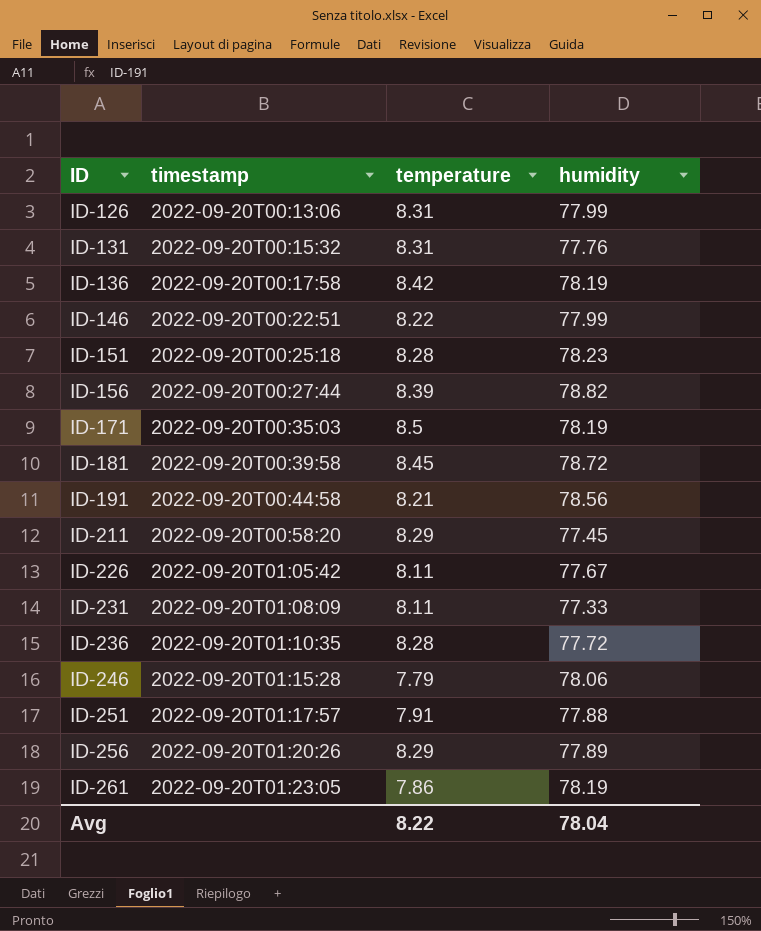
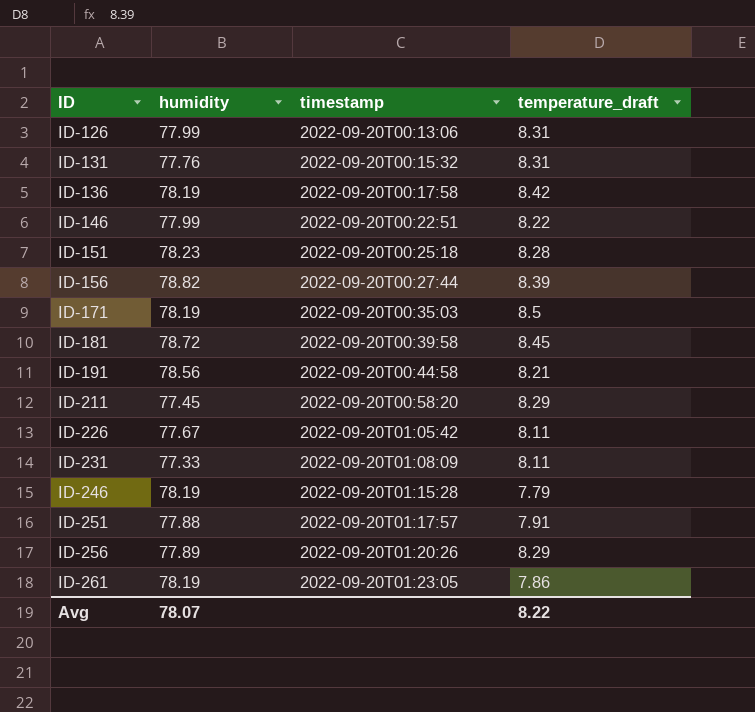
column humidity | position: 4 -> 2
column name: temperature -> temperature_draft
row ID-236: 2022-09-20T01:10:35 | 8.28 | 77.72 -> none
ID-246 | humidity: 78.06 -> 78.19
Avg | humidity: 78.04 -> 78.07

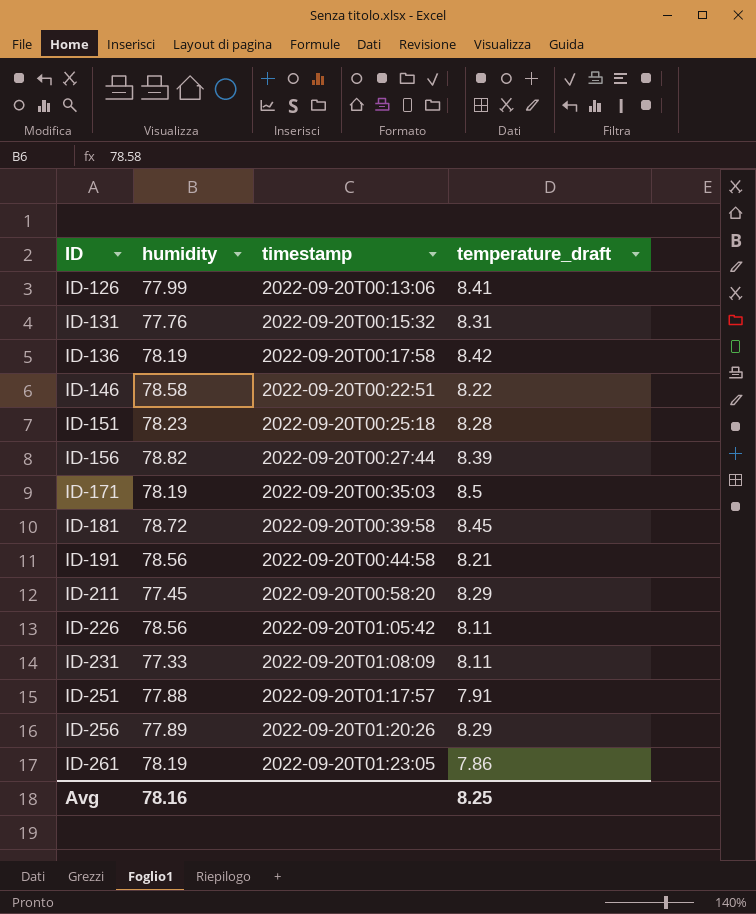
row ID-246: 78.19 | 2022-09-20T01:15:28 | 7.79 -> none
ID-126 | temperature_draft: 8.31 -> 8.41
ID-146 | humidity: 77.99 -> 78.58
ID-226 | humidity: 77.67 -> 78.56
Avg | humidity: 78.07 -> 78.16
Avg | temperature_draft: 8.22 -> 8.25

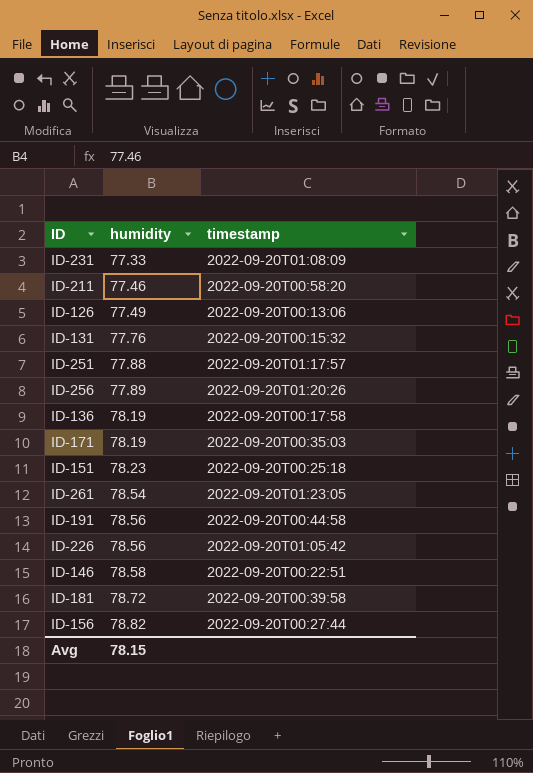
row order: ID ascending -> humidity ascending
column temperature_draft | position: 4 -> none
ID-211 | humidity: 77.45 -> 77.46
ID-126 | humidity: 77.99 -> 77.49
ID-261 | humidity: 78.19 -> 78.54
Avg | humidity: 78.16 -> 78.15

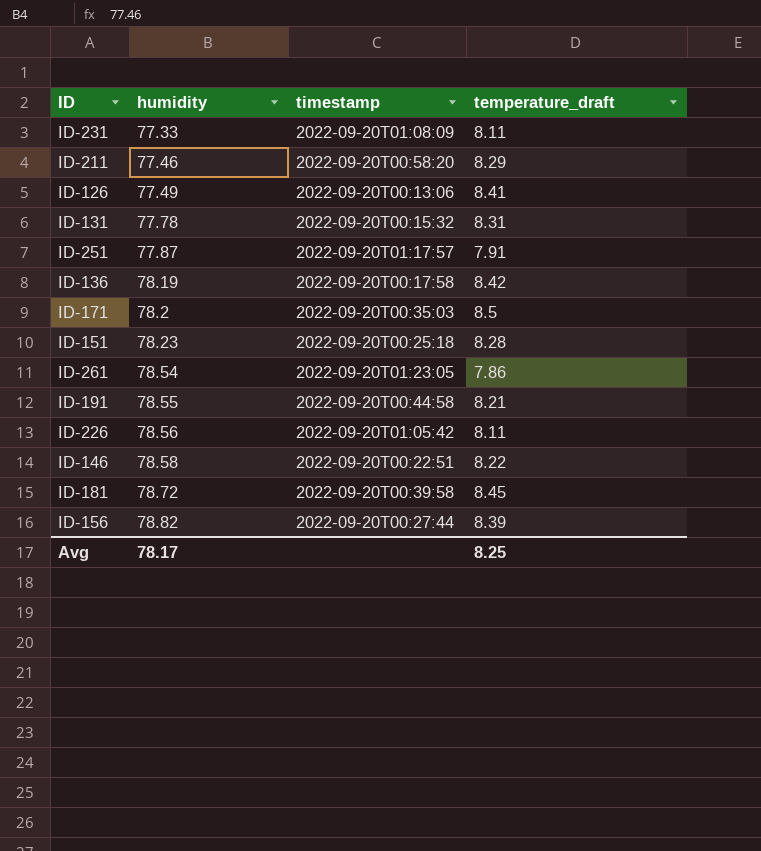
column temperature_draft | position: none -> 4
row ID-256: 77.89 | 2022-09-20T01:20:26 -> none
ID-131 | humidity: 77.76 -> 77.78
ID-251 | humidity: 77.88 -> 77.87
ID-171 | humidity: 78.19 -> 78.2
ID-191 | humidity: 78.56 -> 78.55
Avg | humidity: 78.15 -> 78.17

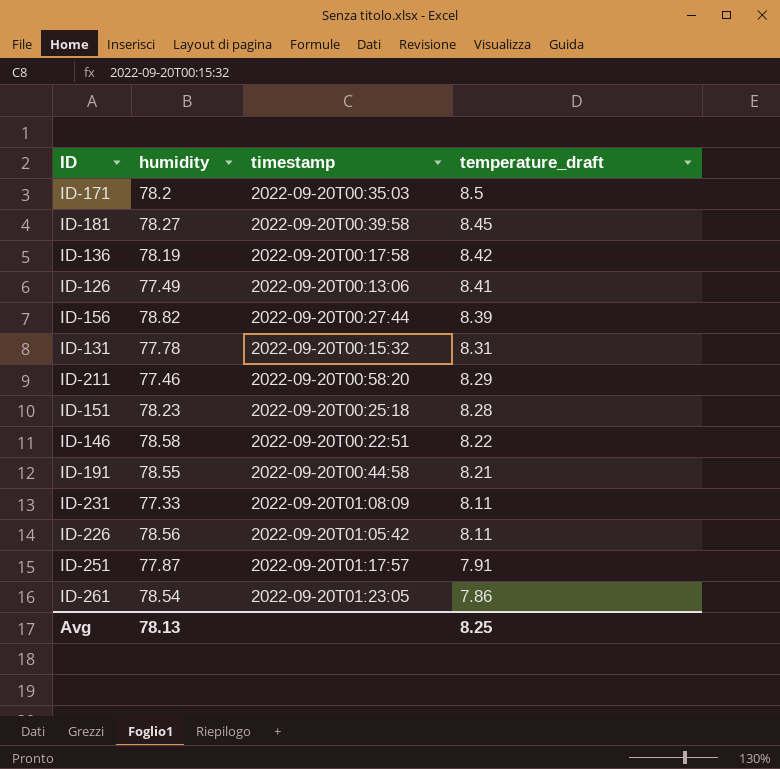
row order: humidity ascending -> temperature_draft descending
ID-181 | humidity: 78.72 -> 78.27
Avg | humidity: 78.17 -> 78.13

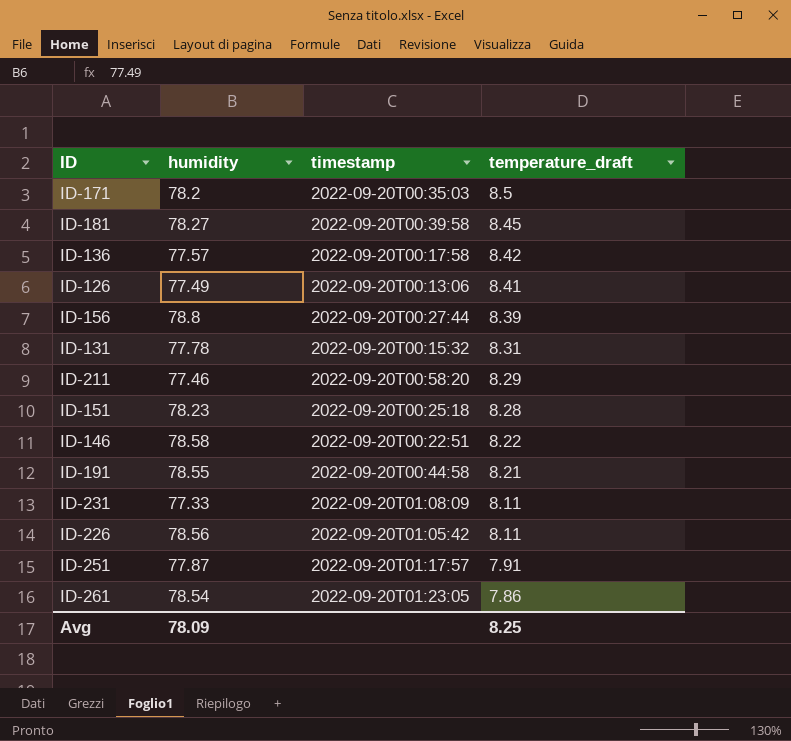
ID-136 | humidity: 78.19 -> 77.57
ID-156 | humidity: 78.82 -> 78.8
Avg | humidity: 78.13 -> 78.09

